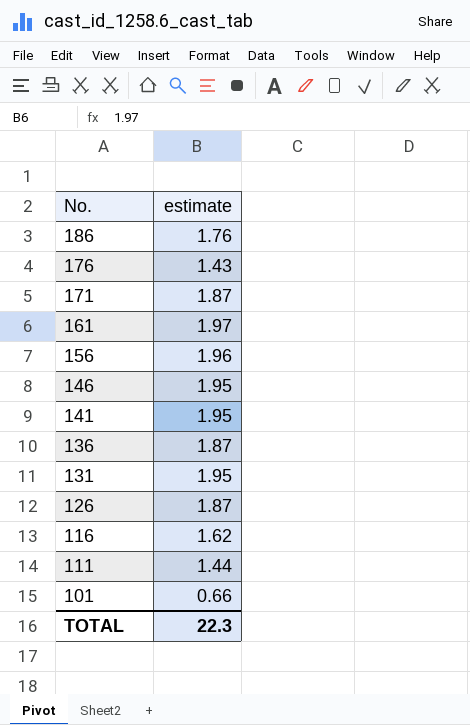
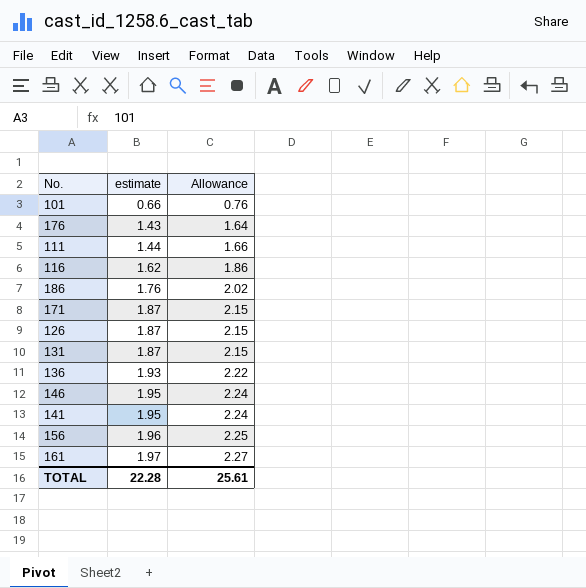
row order: No. descending -> estimate ascending
column Allowance | formula: none -> [estimate] * 1.15
131 | estimate: 1.95 -> 1.87
136 | estimate: 1.87 -> 1.93
TOTAL | estimate: 22.3 -> 22.28

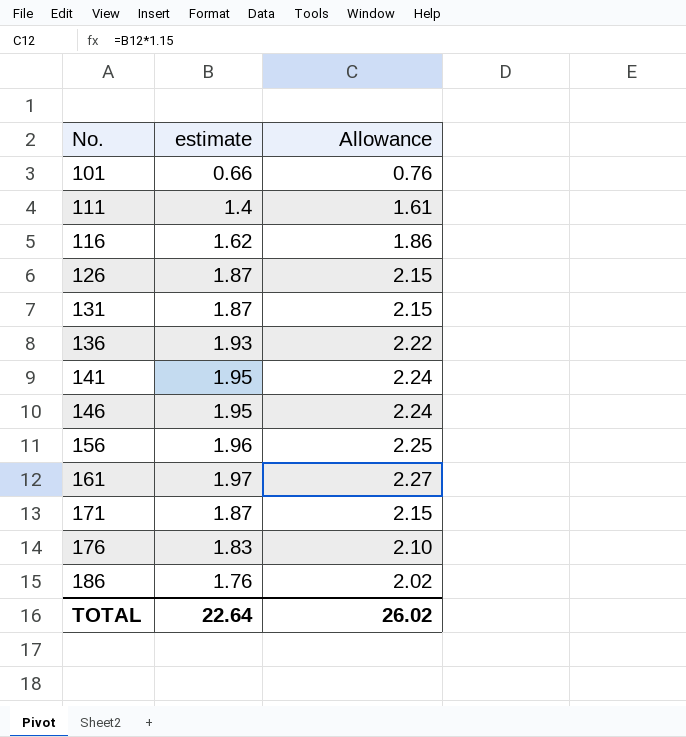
row order: estimate ascending -> No. ascending
111 | estimate: 1.44 -> 1.4
111 | Allowance: 1.66 -> 1.61
176 | estimate: 1.43 -> 1.83
176 | Allowance: 1.64 -> 2.10
TOTAL | estimate: 22.28 -> 22.64
TOTAL | Allowance: 25.61 -> 26.02

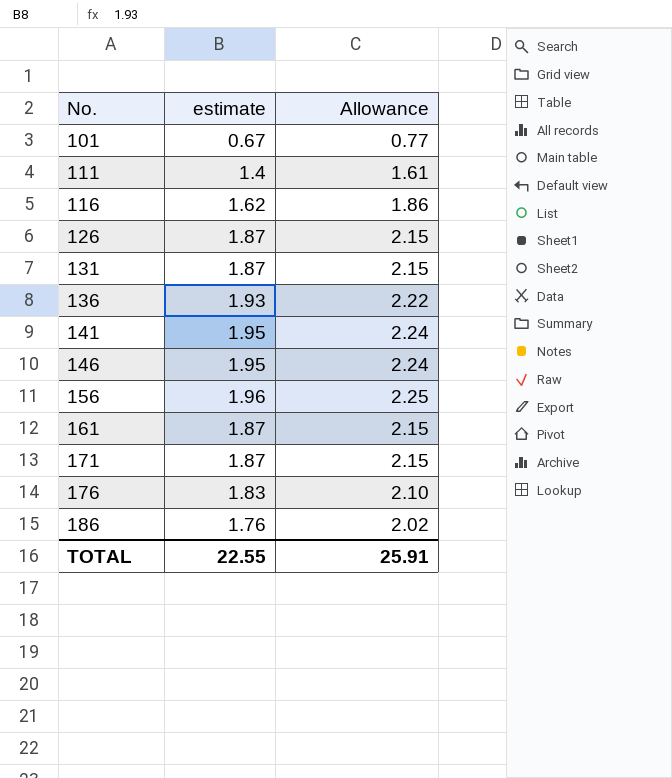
101 | estimate: 0.66 -> 0.67
101 | Allowance: 0.76 -> 0.77
161 | estimate: 1.97 -> 1.87
161 | Allowance: 2.27 -> 2.15
TOTAL | estimate: 22.64 -> 22.55
TOTAL | Allowance: 26.02 -> 25.91

